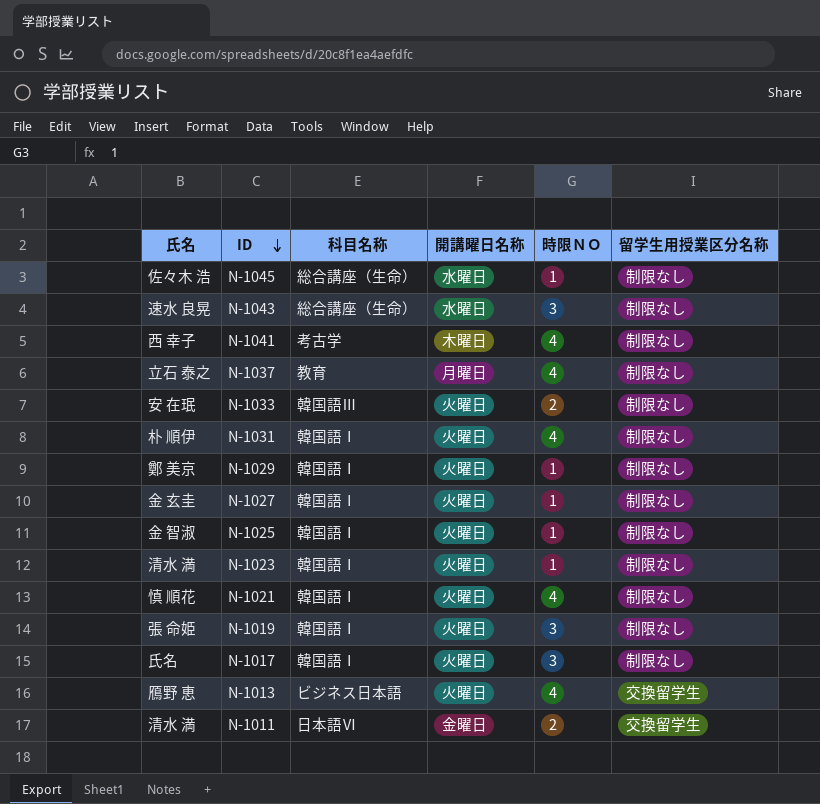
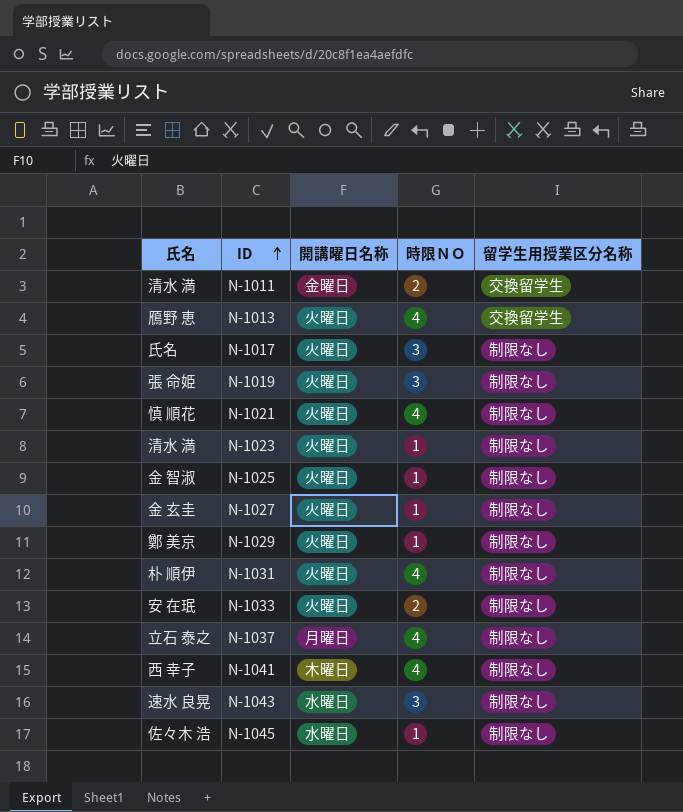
row order: ID descending -> ID ascending
column 科目名称 | position: 3 -> none

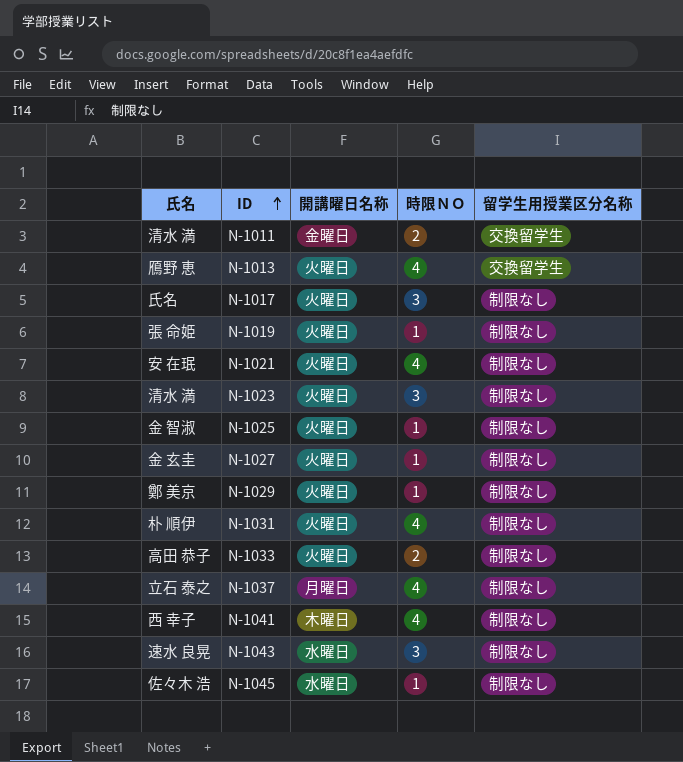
N-1019 | 時限ＮＯ: 3 -> 1
N-1021 | 氏名: 慎 順花 -> 安 在珉
N-1023 | 時限ＮＯ: 1 -> 3
N-1033 | 氏名: 安 在珉 -> 高田 恭子

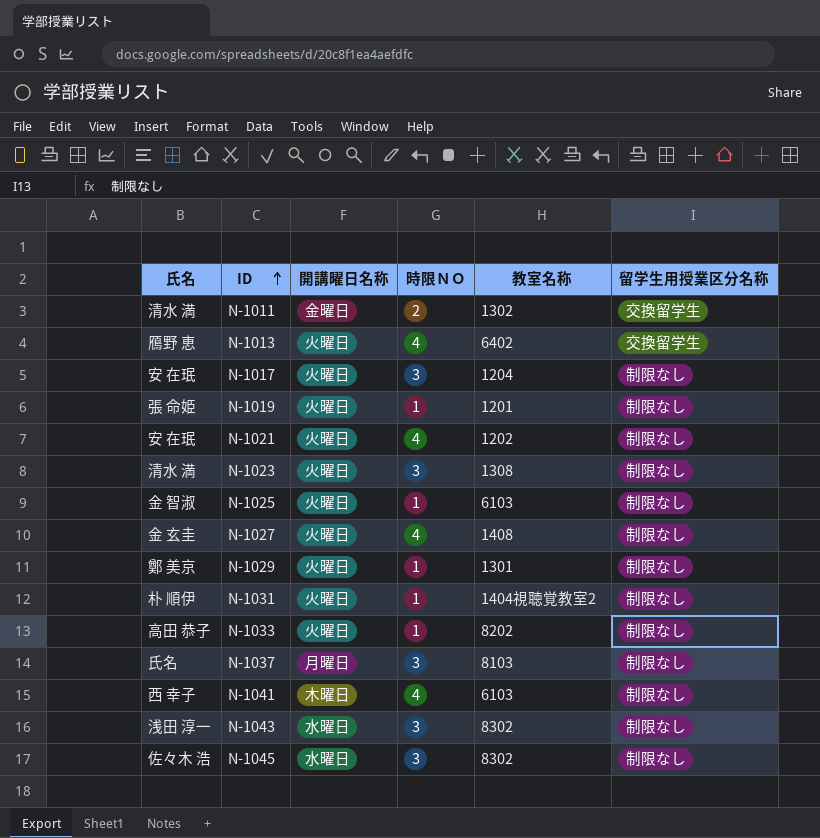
column 教室名称 | position: none -> 5
N-1017 | 氏名: 氏名 -> 安 在珉
N-1027 | 時限ＮＯ: 1 -> 4
N-1031 | 時限ＮＯ: 4 -> 1
N-1033 | 時限ＮＯ: 2 -> 1
N-1037 | 氏名: 立石 泰之 -> 氏名
N-1037 | 時限ＮＯ: 4 -> 3
N-1043 | 氏名: 速水 良晃 -> 浅田 淳一
N-1045 | 時限ＮＯ: 1 -> 3

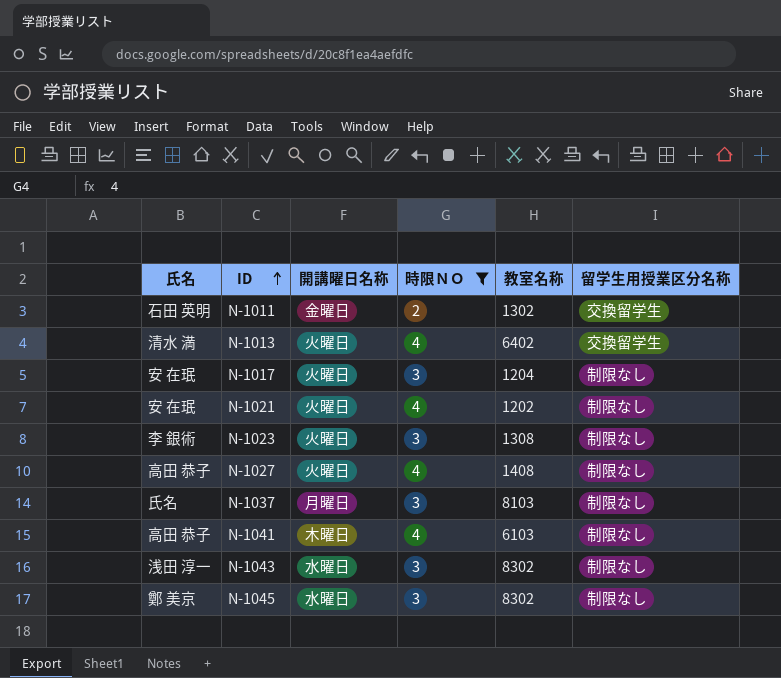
filter: none -> 時限ＮＯ != 1
N-1011 | 氏名: 清水 満 -> 石田 英明
N-1013 | 氏名: 鴈野 恵 -> 清水 満
N-1023 | 氏名: 清水 満 -> 李 銀術
N-1027 | 氏名: 金 玄圭 -> 高田 恭子
N-1041 | 氏名: 西 幸子 -> 高田 恭子
N-1045 | 氏名: 佐々木 浩 -> 鄭 美京

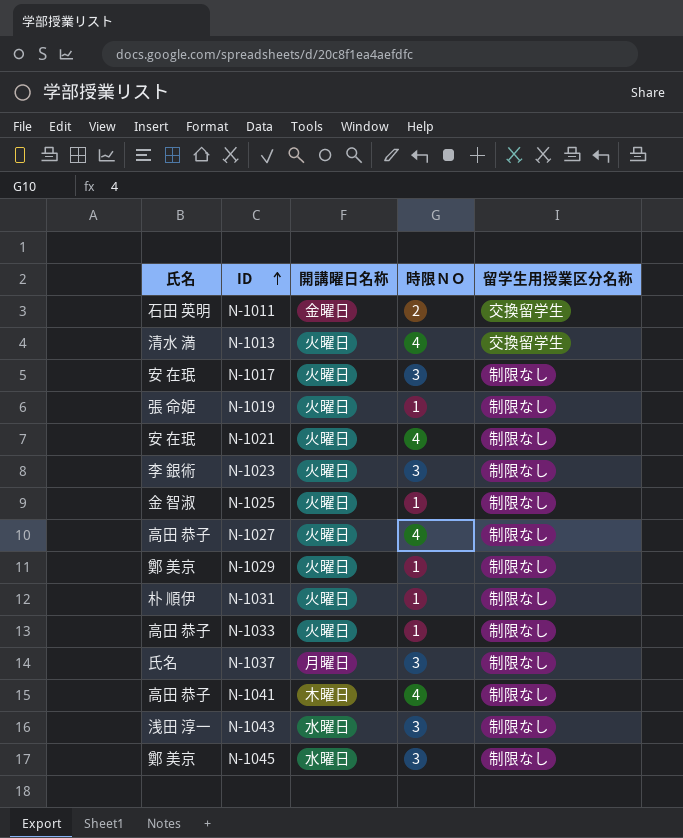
filter: 時限ＮＯ != 1 -> none
column 教室名称 | position: 5 -> none

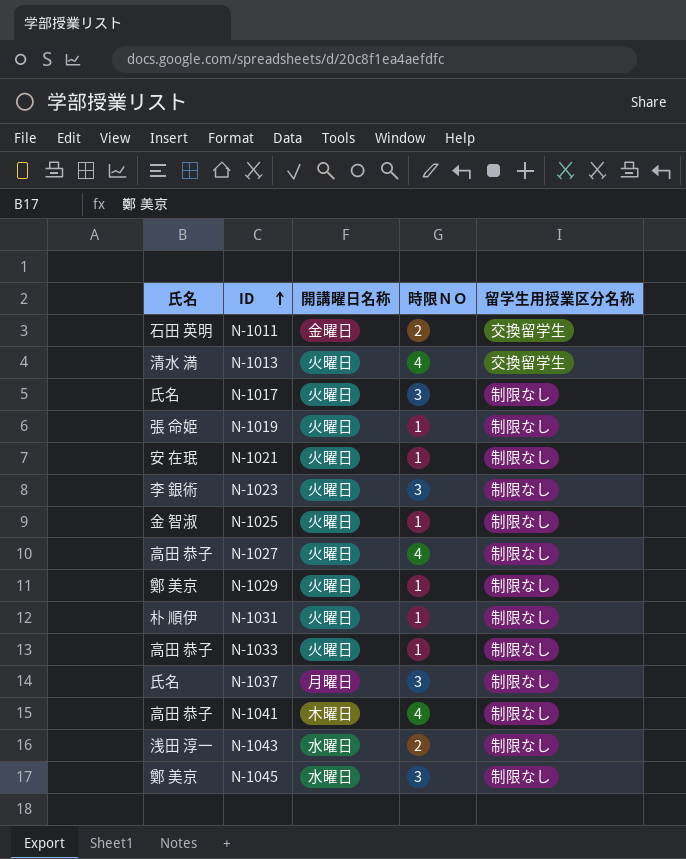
N-1017 | 氏名: 安 在珉 -> 氏名
N-1021 | 時限ＮＯ: 4 -> 1
N-1043 | 時限ＮＯ: 3 -> 2

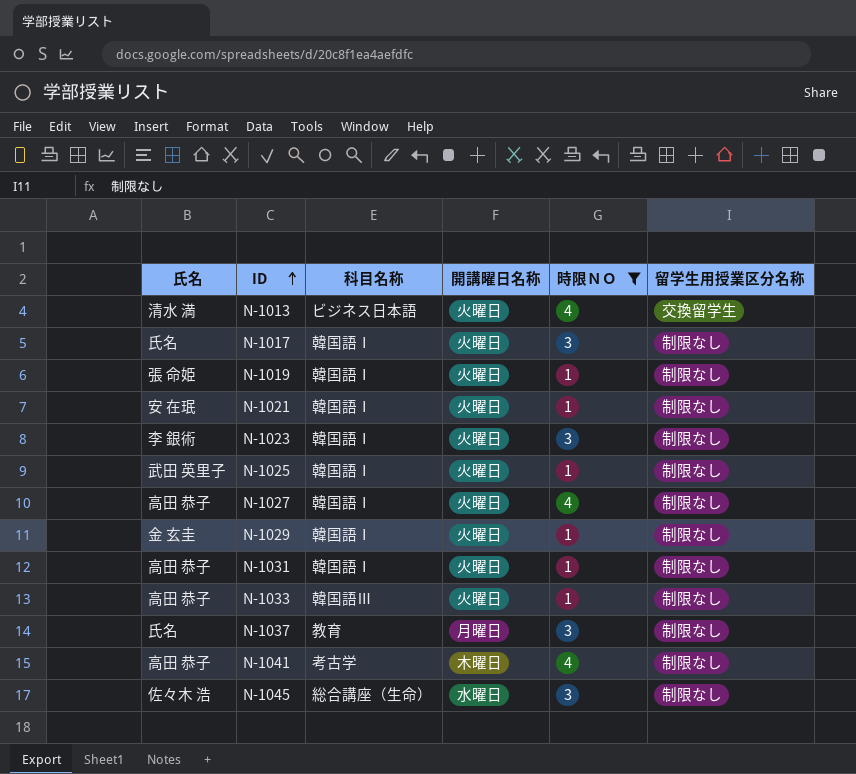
filter: none -> 時限ＮＯ != 2
column 科目名称 | position: none -> 3
N-1025 | 氏名: 金 智淑 -> 武田 英里子
N-1029 | 氏名: 鄭 美京 -> 金 玄圭
N-1031 | 氏名: 朴 順伊 -> 高田 恭子
N-1045 | 氏名: 鄭 美京 -> 佐々木 浩

